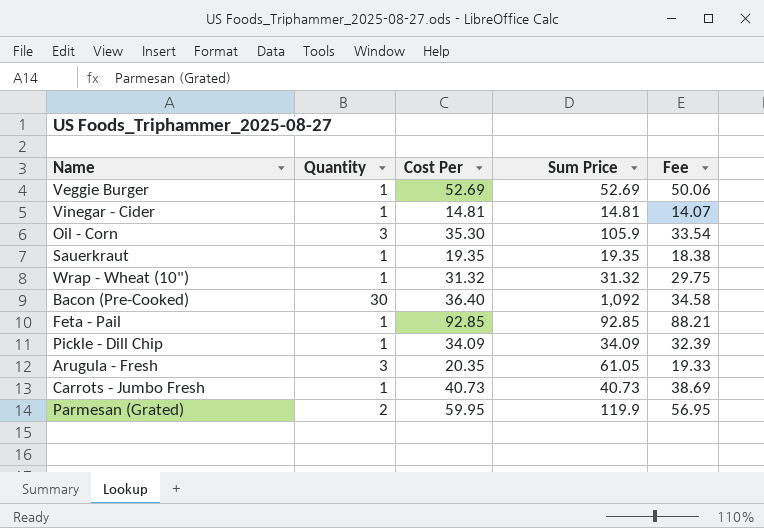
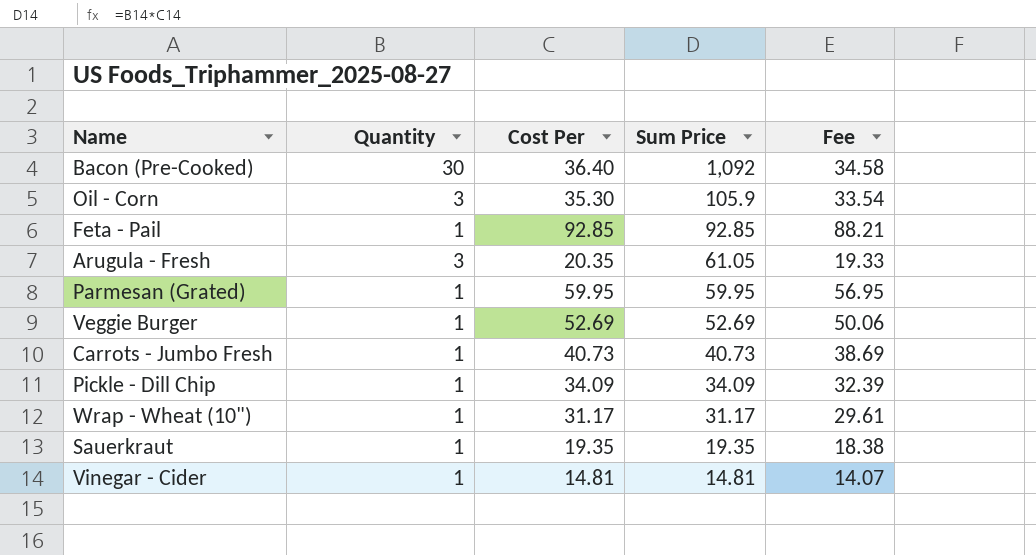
row order: none -> Sum Price descending
Parmesan (Grated) | Quantity: 2 -> 1
Parmesan (Grated) | Sum Price: 119.9 -> 59.95
Wrap - Wheat (10") | Cost Per: 31.32 -> 31.17
Wrap - Wheat (10") | Sum Price: 31.32 -> 31.17
Wrap - Wheat (10") | Fee: 29.75 -> 29.61

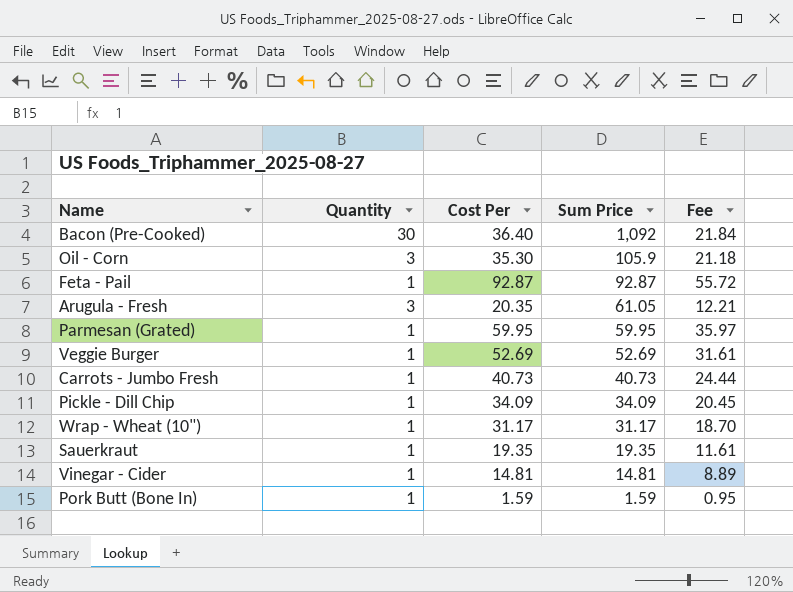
column Fee | formula: [Cost Per] * 0.95 -> [Cost Per] * 0.6
Feta - Pail | Cost Per: 92.85 -> 92.87
Feta - Pail | Sum Price: 92.85 -> 92.87
row Pork Butt (Bone In): none -> 1 | 1.59 | 1.59 | 0.95

